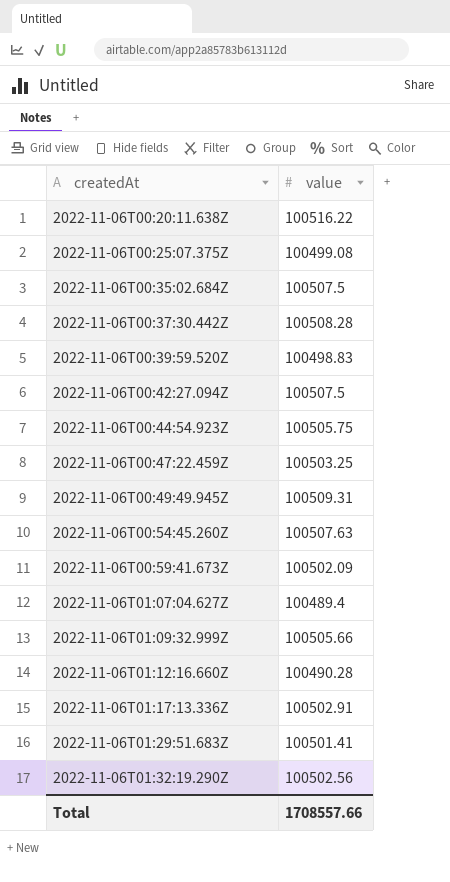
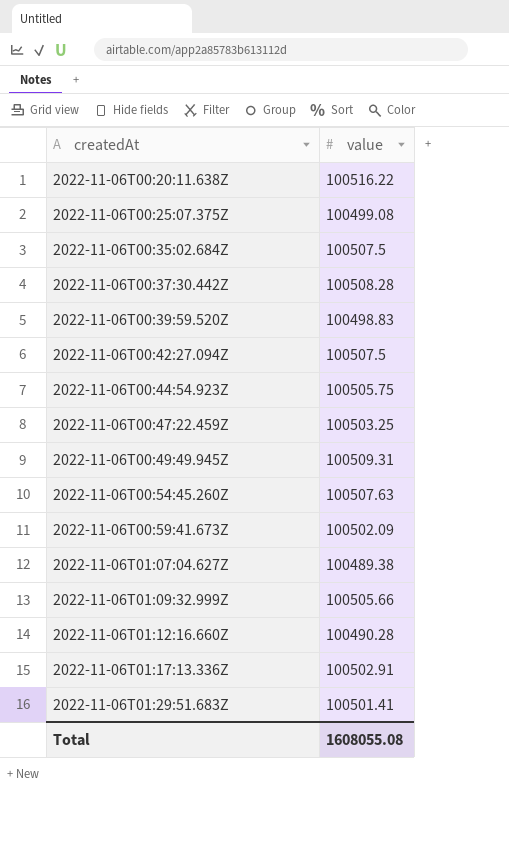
row 2022-11-06T01:32:19.290Z: 100502.56 -> none
2022-11-06T01:07:04.627Z | value: 100489.4 -> 100489.38
Total | value: 1708557.66 -> 1608055.08

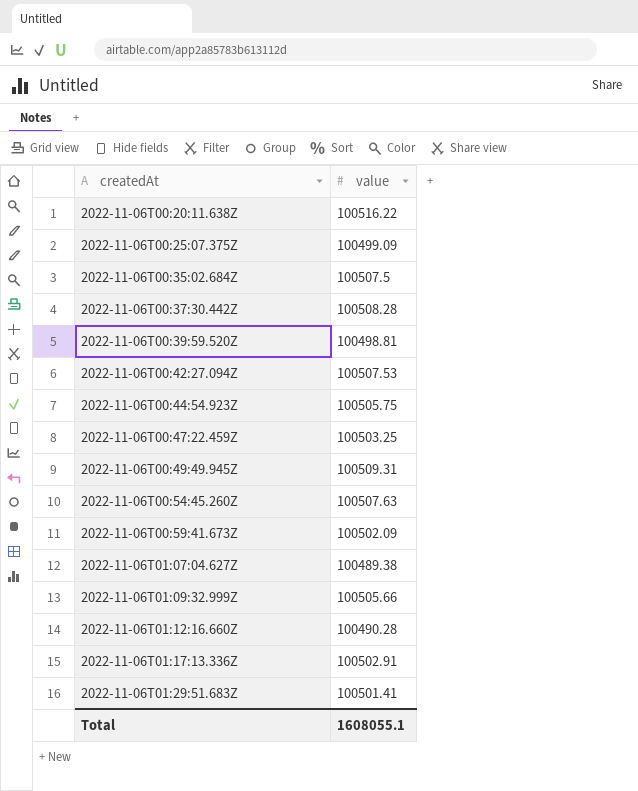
2022-11-06T00:25:07.375Z | value: 100499.08 -> 100499.09
2022-11-06T00:39:59.520Z | value: 100498.83 -> 100498.81
2022-11-06T00:42:27.094Z | value: 100507.5 -> 100507.53
Total | value: 1608055.08 -> 1608055.1

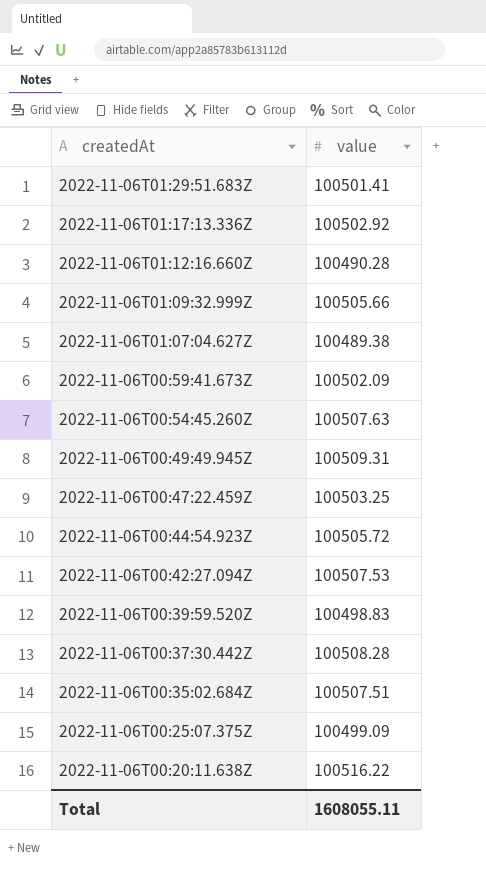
row order: createdAt ascending -> createdAt descending
2022-11-06T01:17:13.336Z | value: 100502.91 -> 100502.92
2022-11-06T00:44:54.923Z | value: 100505.75 -> 100505.72
2022-11-06T00:39:59.520Z | value: 100498.81 -> 100498.83
2022-11-06T00:35:02.684Z | value: 100507.5 -> 100507.51
Total | value: 1608055.1 -> 1608055.11

